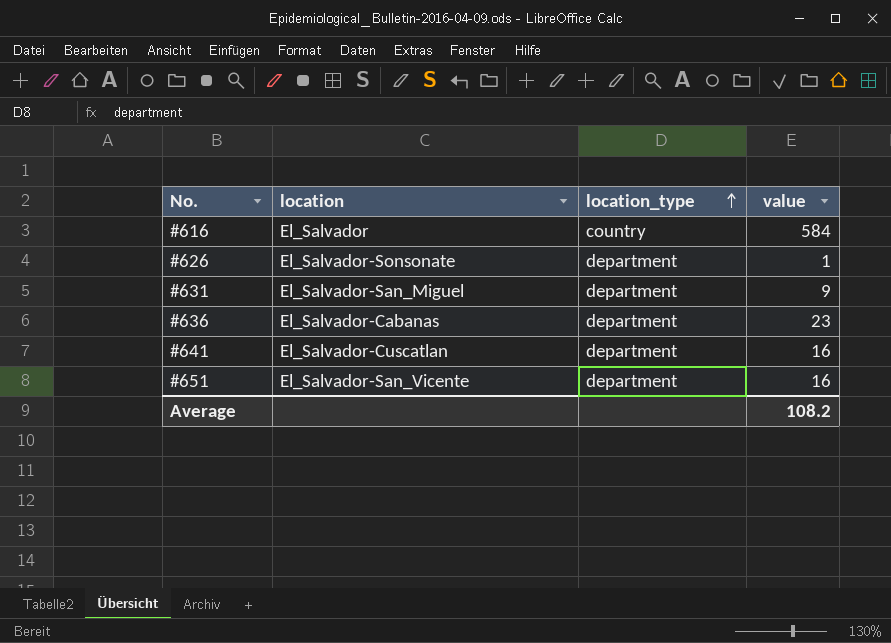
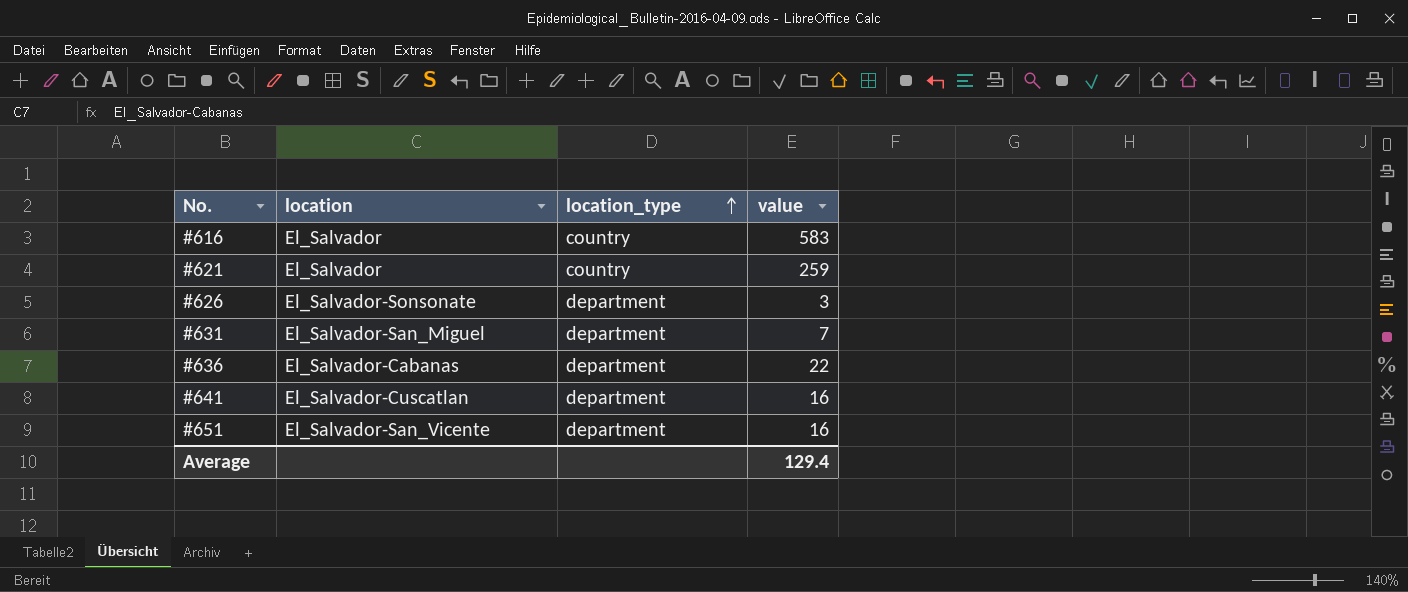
#616 | value: 584 -> 583
row #621: none -> El_Salvador | country | 259
#626 | value: 1 -> 3
#631 | value: 9 -> 7
#636 | value: 23 -> 22
Average | value: 108.2 -> 129.4

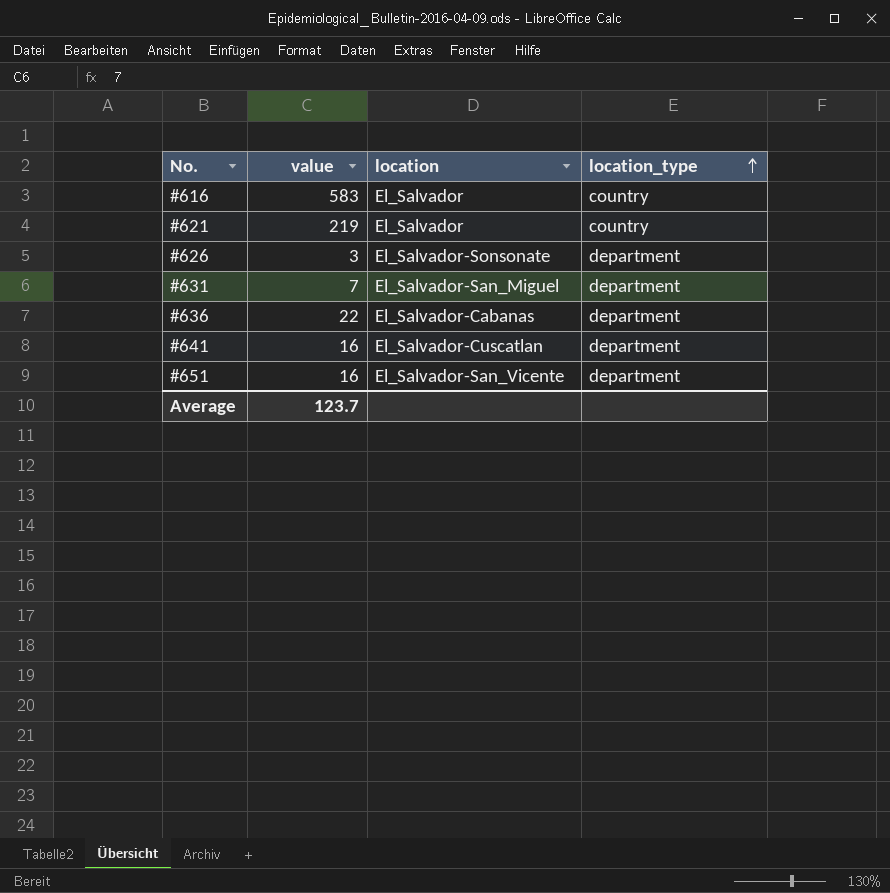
column value | position: 4 -> 2
#621 | value: 259 -> 219
Average | value: 129.4 -> 123.7

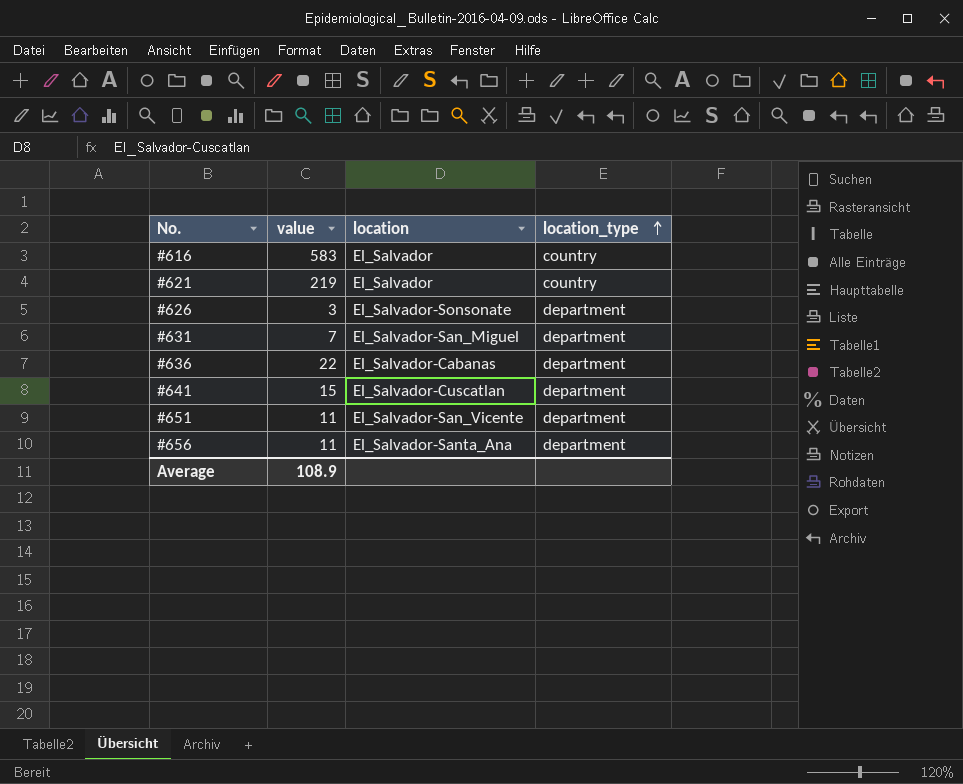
#641 | value: 16 -> 15
#651 | value: 16 -> 11
row #656: none -> 11 | El_Salvador-Santa_Ana | department
Average | value: 123.7 -> 108.9

